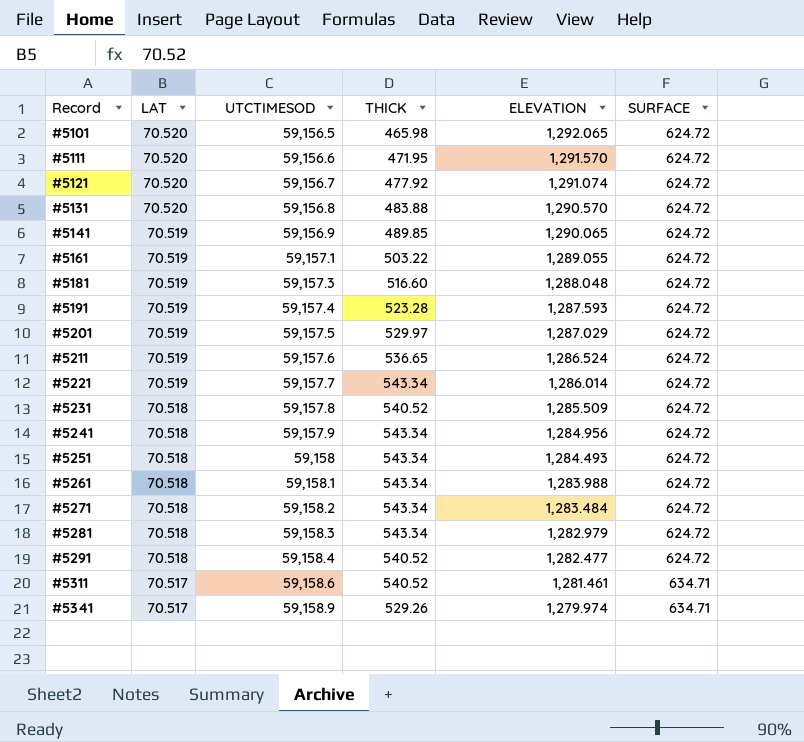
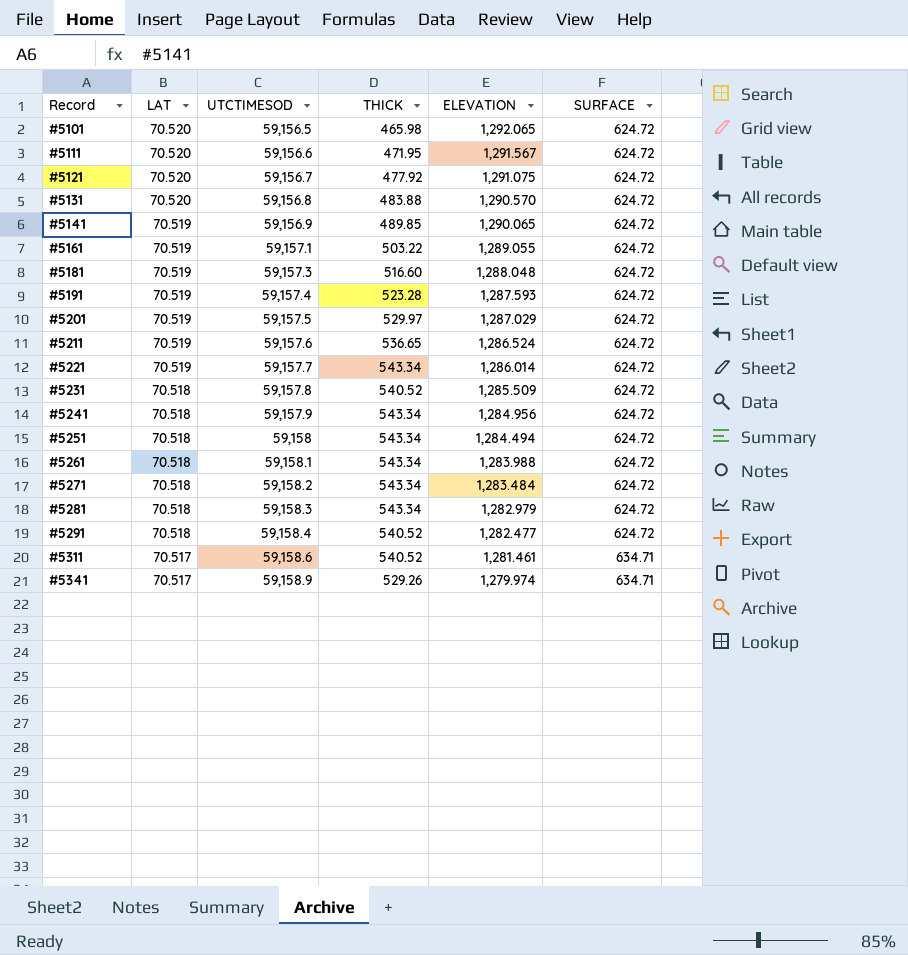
#5111 | ELEVATION: 1,291.570 -> 1,291.567
#5121 | ELEVATION: 1,291.074 -> 1,291.075
#5251 | ELEVATION: 1,284.493 -> 1,284.494

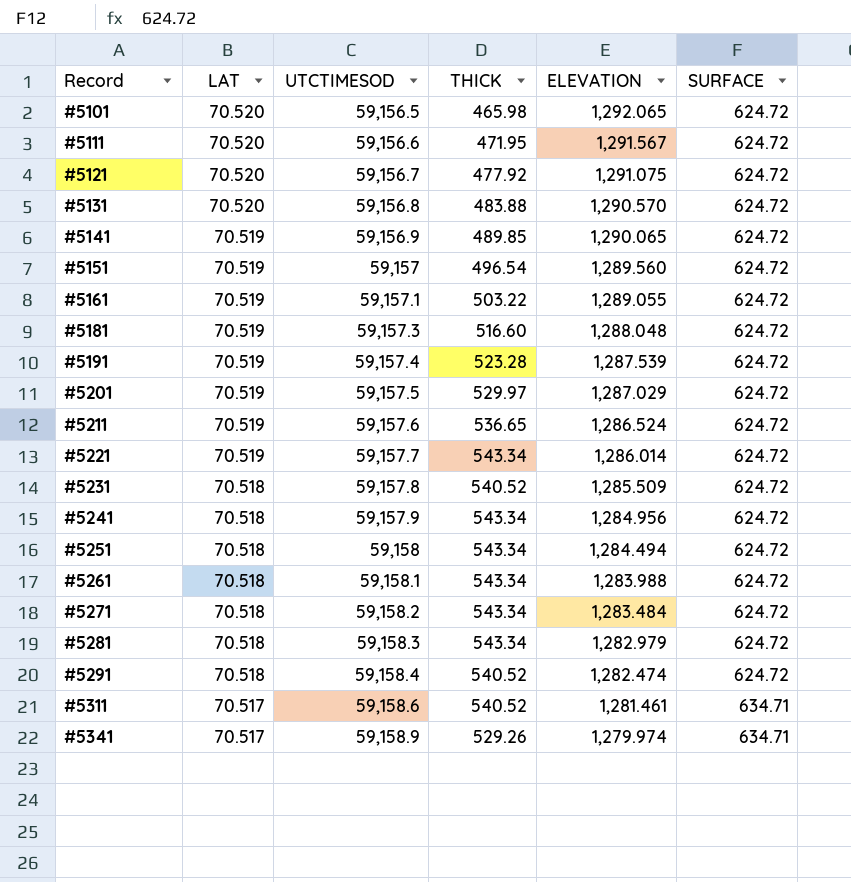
row #5151: none -> 70.519 | 59,157 | 496.54 | 1,289.560 | 624.72
#5191 | ELEVATION: 1,287.593 -> 1,287.539
#5291 | ELEVATION: 1,282.477 -> 1,282.474

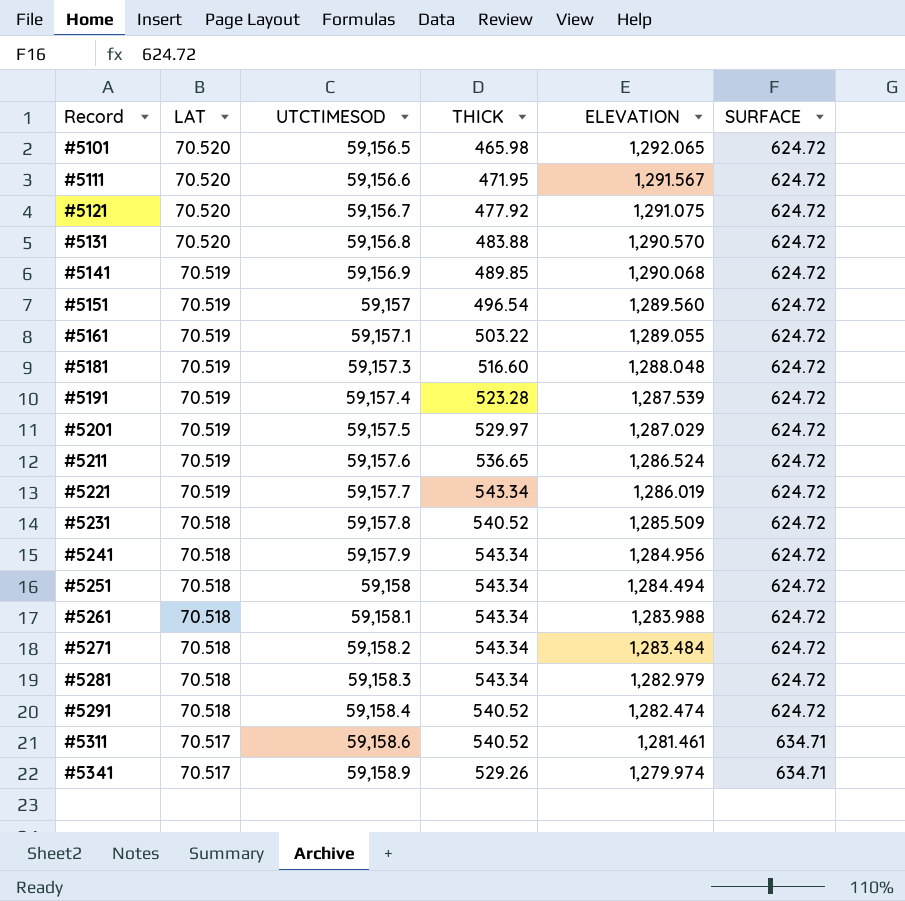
#5141 | ELEVATION: 1,290.065 -> 1,290.068
#5221 | ELEVATION: 1,286.014 -> 1,286.019

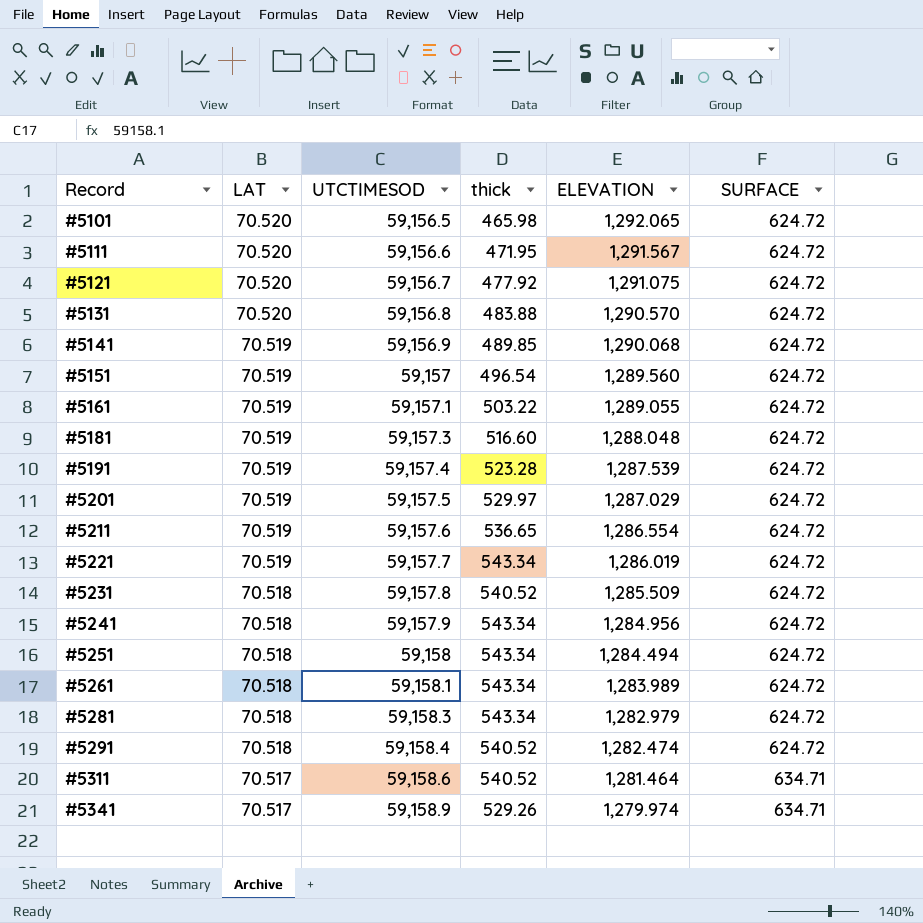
column name: THICK -> thick
row #5271: 70.518 | 59,158.2 | 543.34 | 1,283.484 | 624.72 -> none
#5211 | ELEVATION: 1,286.524 -> 1,286.554
#5261 | ELEVATION: 1,283.988 -> 1,283.989
#5311 | ELEVATION: 1,281.461 -> 1,281.464

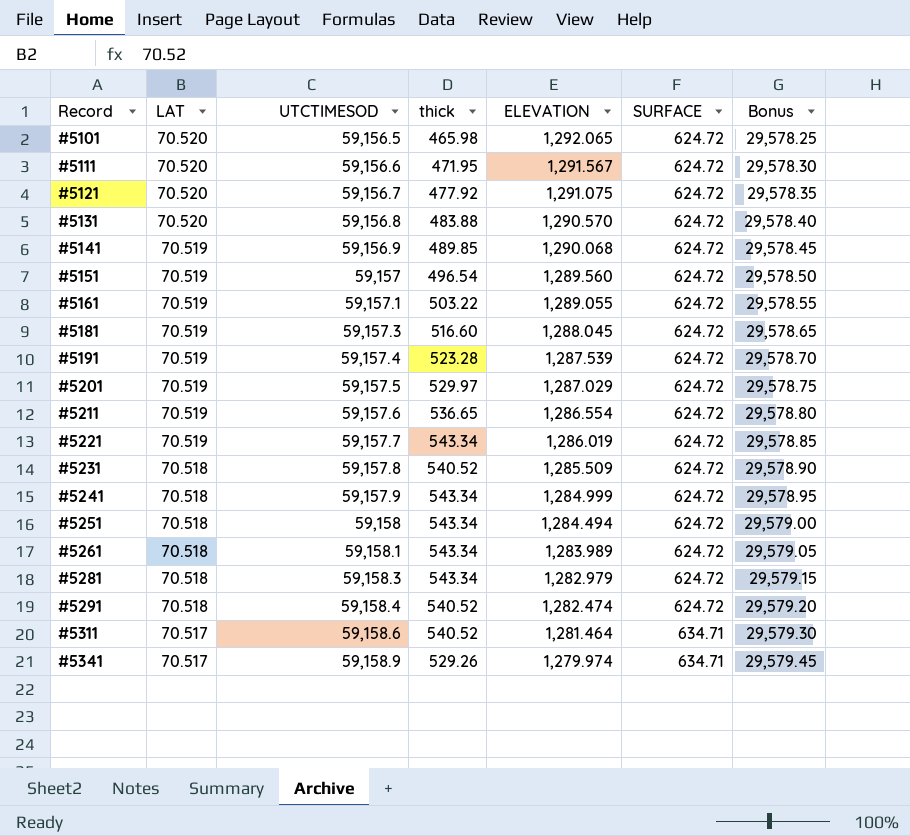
column Bonus | formula: none -> [UTCTIMESOD] * 0.5
#5181 | ELEVATION: 1,288.048 -> 1,288.045
#5241 | ELEVATION: 1,284.956 -> 1,284.999

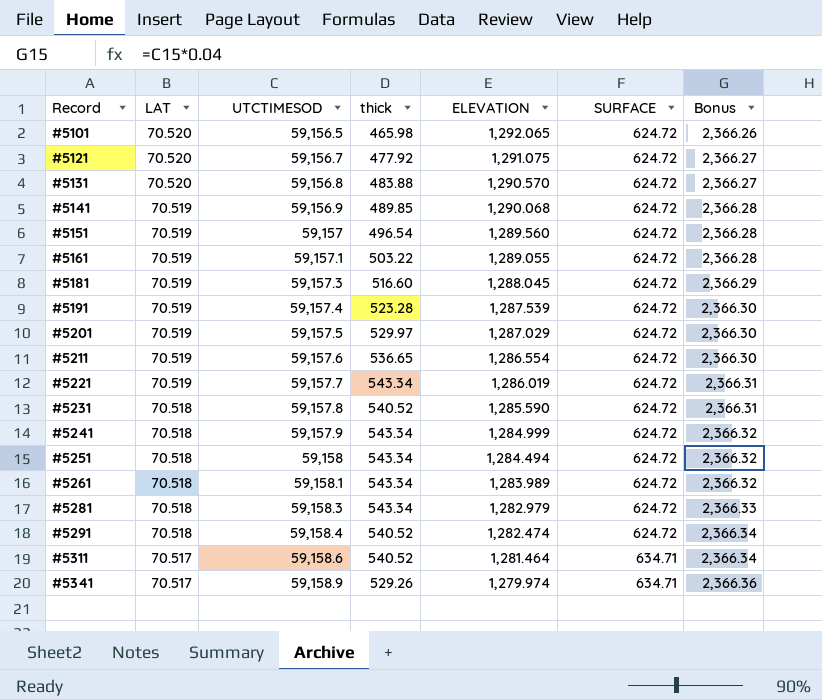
column Bonus | formula: [UTCTIMESOD] * 0.5 -> [UTCTIMESOD] * 0.04
row #5111: 70.520 | 59,156.6 | 471.95 | 1,291.567 | 624.72 | 29,578.30 -> none
#5231 | ELEVATION: 1,285.509 -> 1,285.590

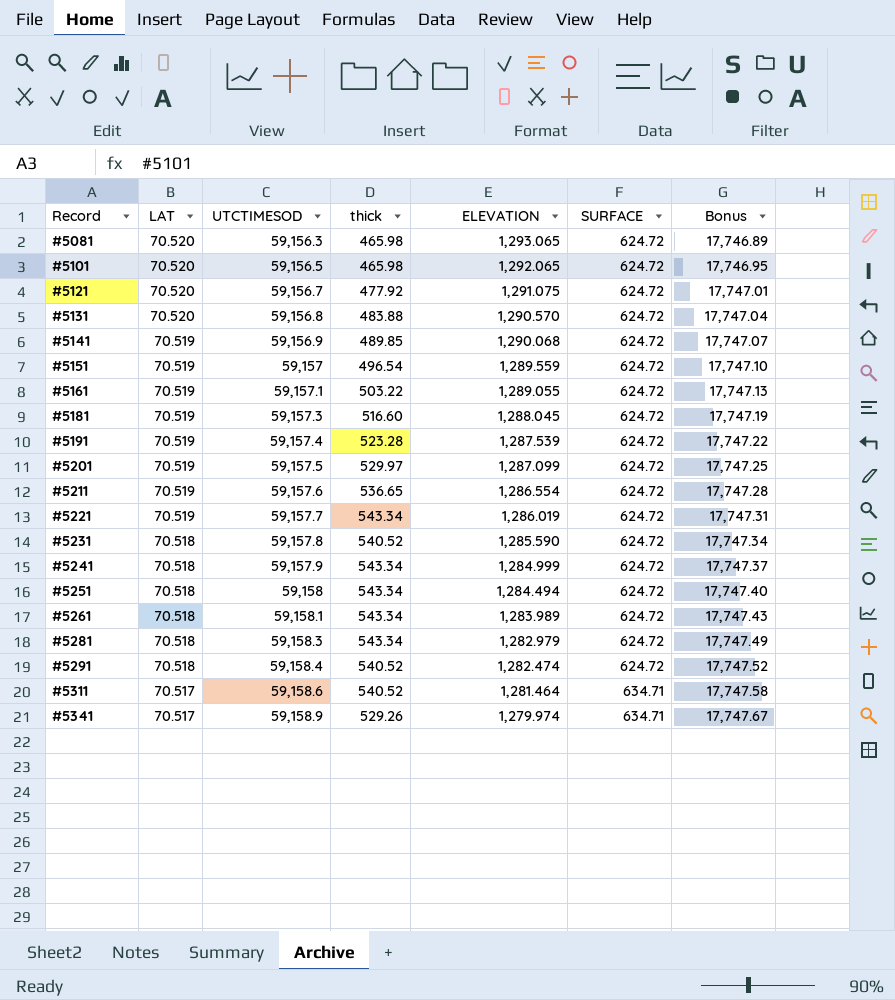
column Bonus | formula: [UTCTIMESOD] * 0.04 -> [UTCTIMESOD] * 0.3
row #5081: none -> 70.520 | 59,156.3 | 465.98 | 1,293.065 | 624.72 | 17,746.89
#5151 | ELEVATION: 1,289.560 -> 1,289.559
#5201 | ELEVATION: 1,287.029 -> 1,287.099

